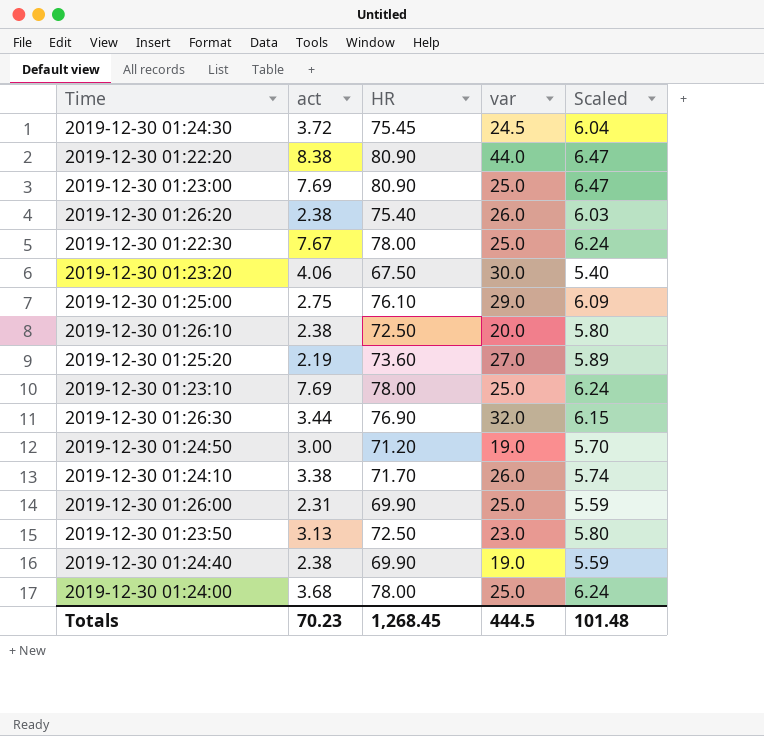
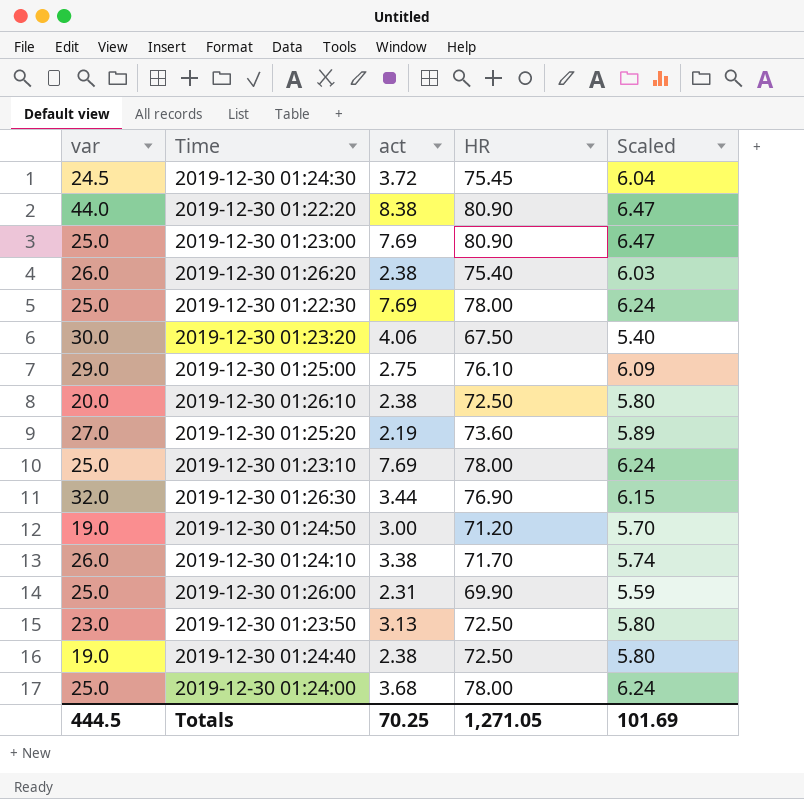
column var | position: 4 -> 1
2019-12-30 01:22:30 | act: 7.67 -> 7.69
2019-12-30 01:24:40 | HR: 69.90 -> 72.50
2019-12-30 01:24:40 | Scaled: 5.59 -> 5.80
Totals | act: 70.23 -> 70.25
Totals | HR: 1,268.45 -> 1,271.05
Totals | Scaled: 101.48 -> 101.69

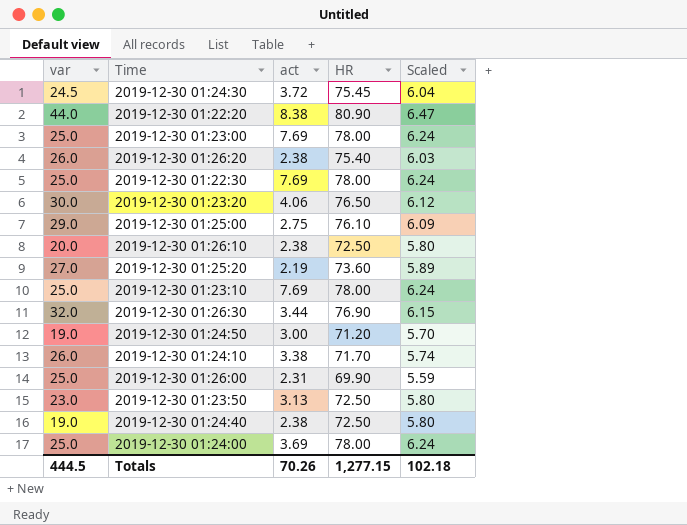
2019-12-30 01:23:00 | HR: 80.90 -> 78.00
2019-12-30 01:23:00 | Scaled: 6.47 -> 6.24
2019-12-30 01:23:20 | HR: 67.50 -> 76.50
2019-12-30 01:23:20 | Scaled: 5.40 -> 6.12
2019-12-30 01:24:00 | act: 3.68 -> 3.69
Totals | act: 70.25 -> 70.26
Totals | HR: 1,271.05 -> 1,277.15
Totals | Scaled: 101.69 -> 102.18

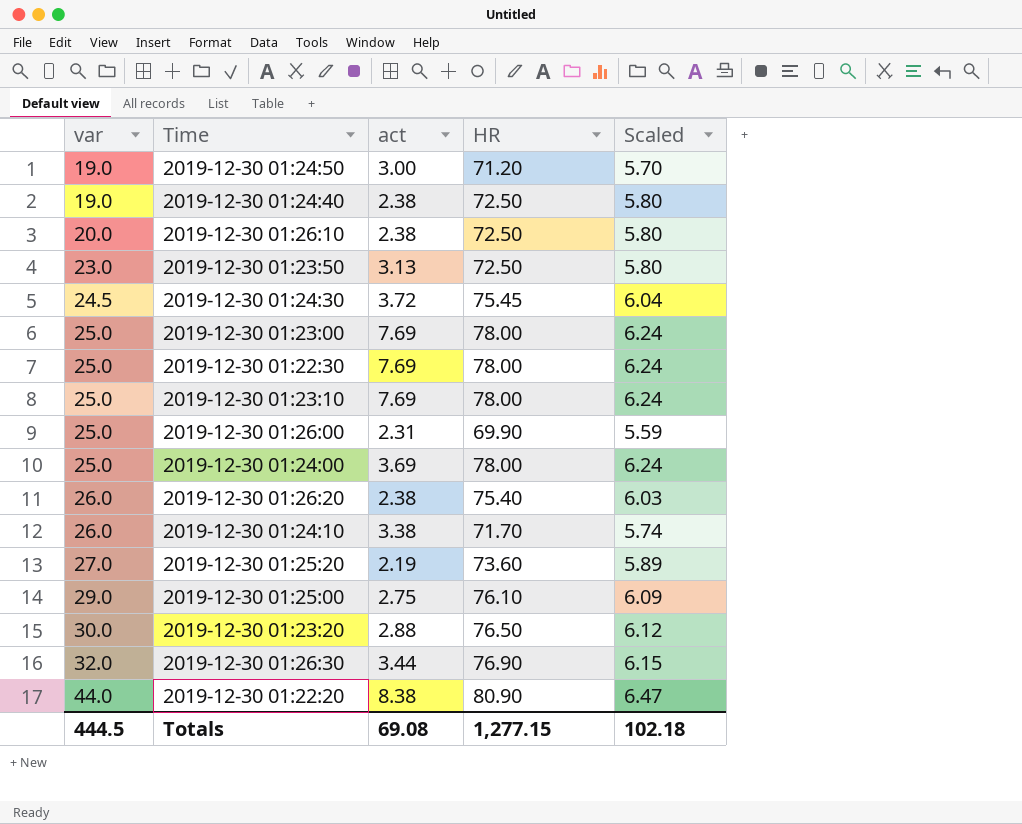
row order: none -> var ascending
2019-12-30 01:23:20 | act: 4.06 -> 2.88
Totals | act: 70.26 -> 69.08

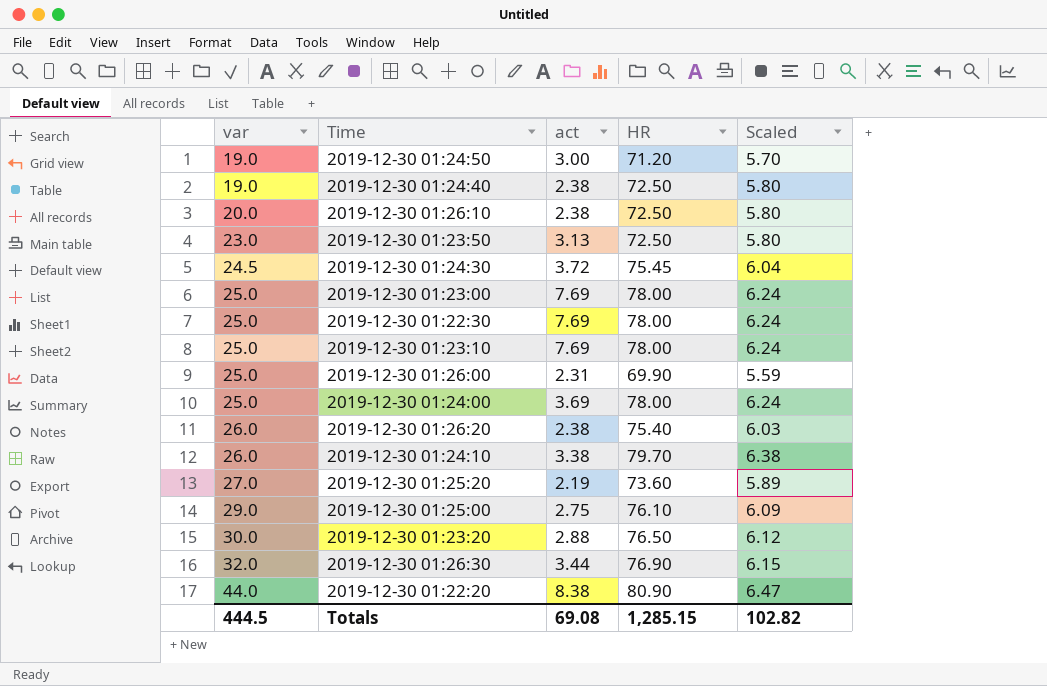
2019-12-30 01:24:10 | HR: 71.70 -> 79.70
2019-12-30 01:24:10 | Scaled: 5.74 -> 6.38
Totals | HR: 1,277.15 -> 1,285.15
Totals | Scaled: 102.18 -> 102.82

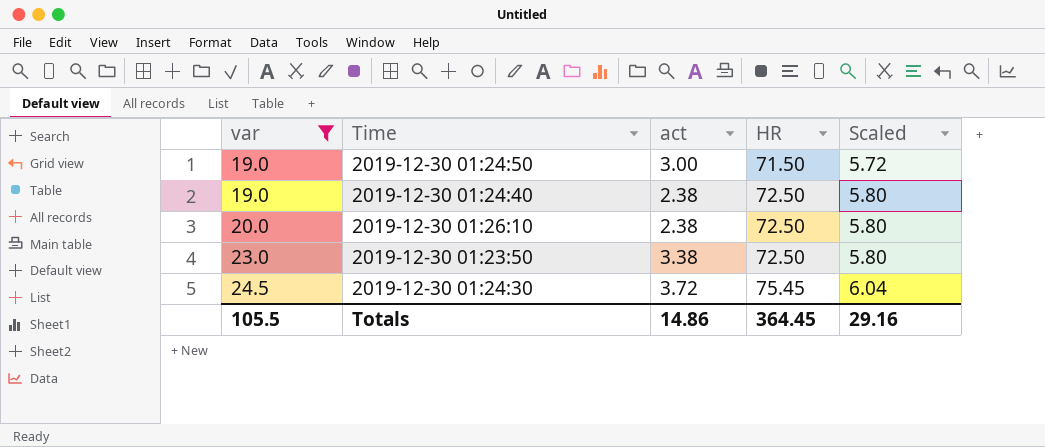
filter: none -> var <= 24.5
2019-12-30 01:24:50 | HR: 71.20 -> 71.50
2019-12-30 01:24:50 | Scaled: 5.70 -> 5.72
2019-12-30 01:23:50 | act: 3.13 -> 3.38
Totals | var: 444.5 -> 105.5
Totals | act: 69.08 -> 14.86
Totals | HR: 1,285.15 -> 364.45
Totals | Scaled: 102.82 -> 29.16

